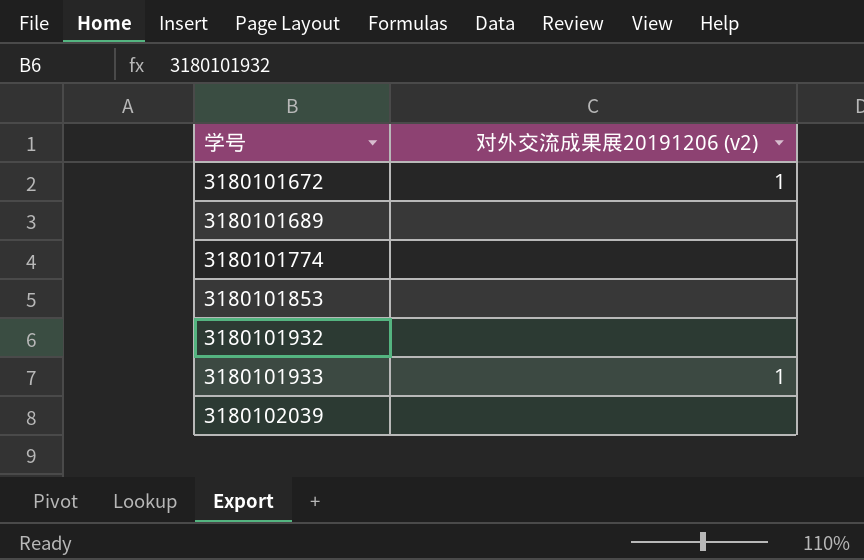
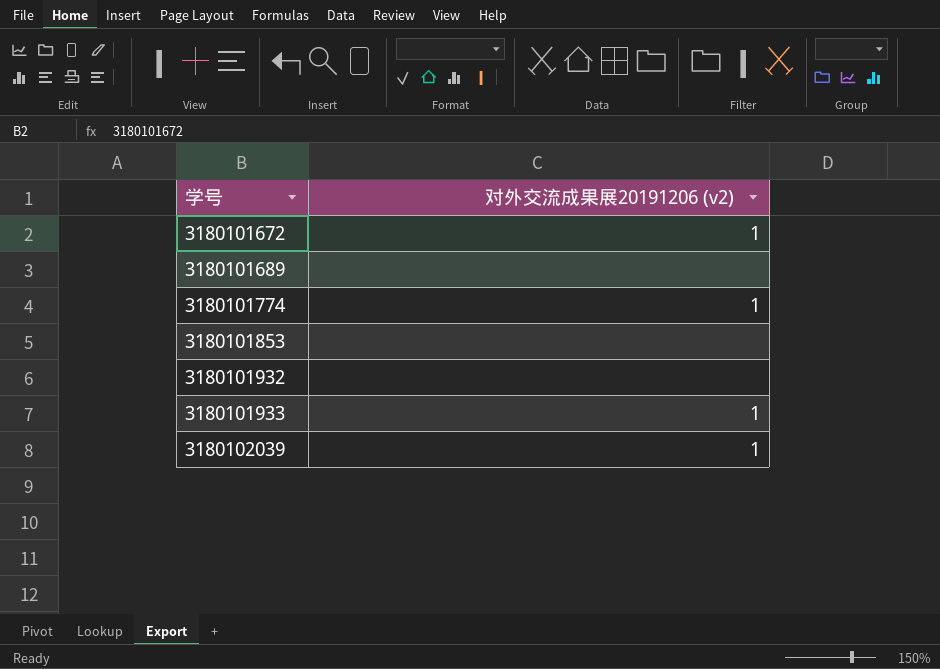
3180101774 | 对外交流成果展20191206 (v2): none -> 1
3180102039 | 对外交流成果展20191206 (v2): none -> 1

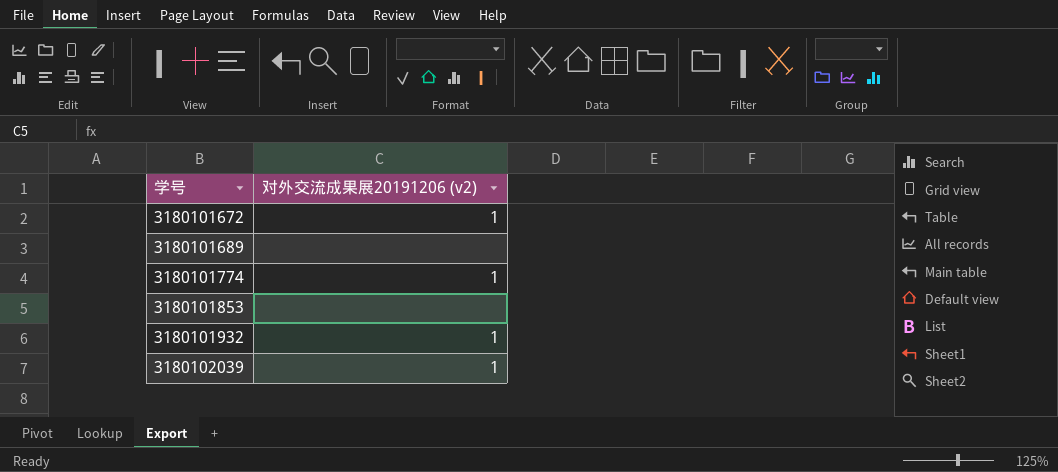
row 3180101933: 1 -> none
3180101932 | 对外交流成果展20191206 (v2): none -> 1

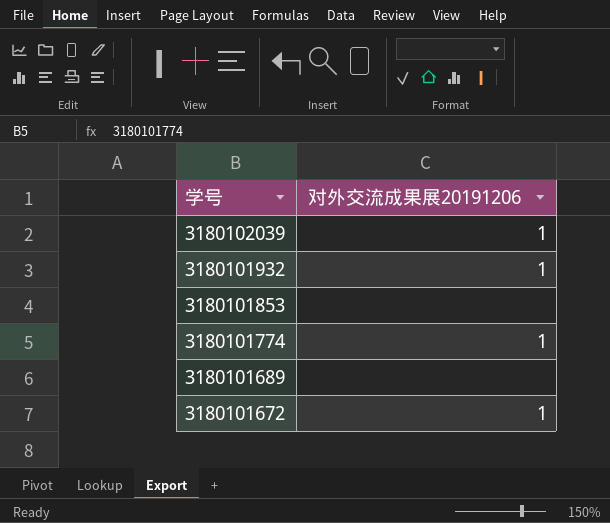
row order: 学号 ascending -> 学号 descending
column name: 对外交流成果展20191206 (v2) -> 对外交流成果展20191206

